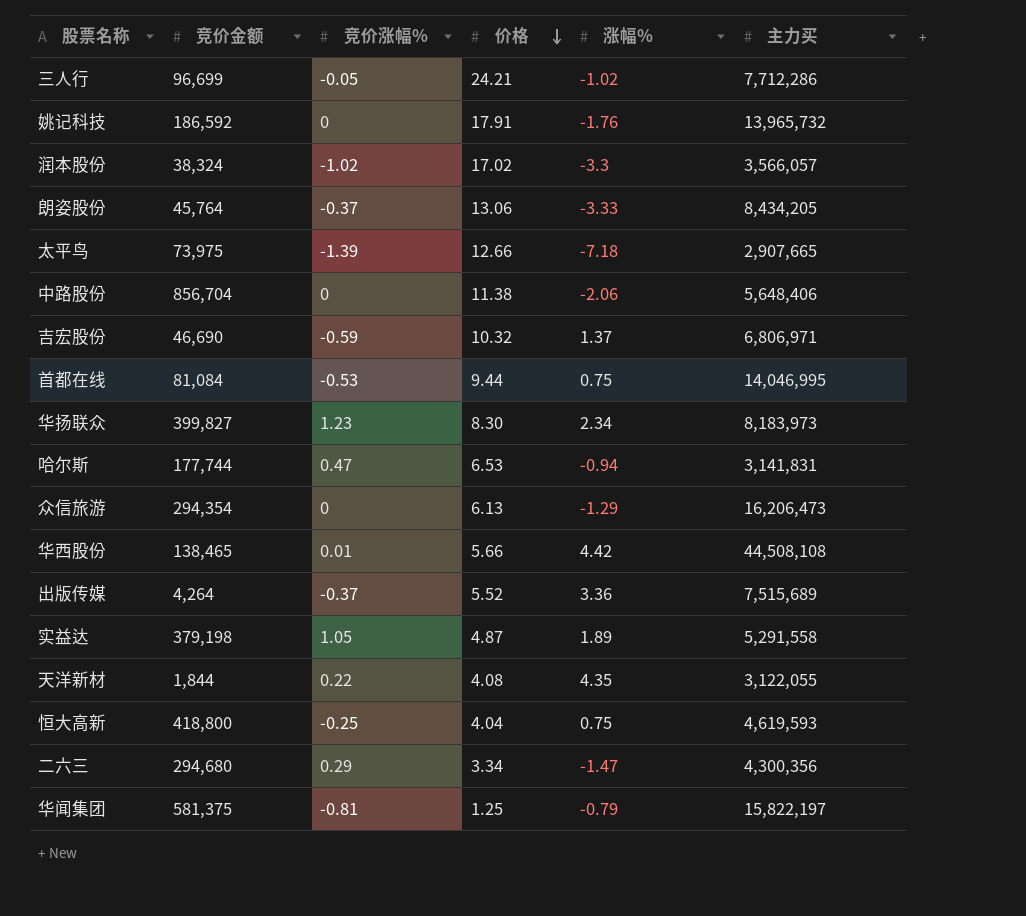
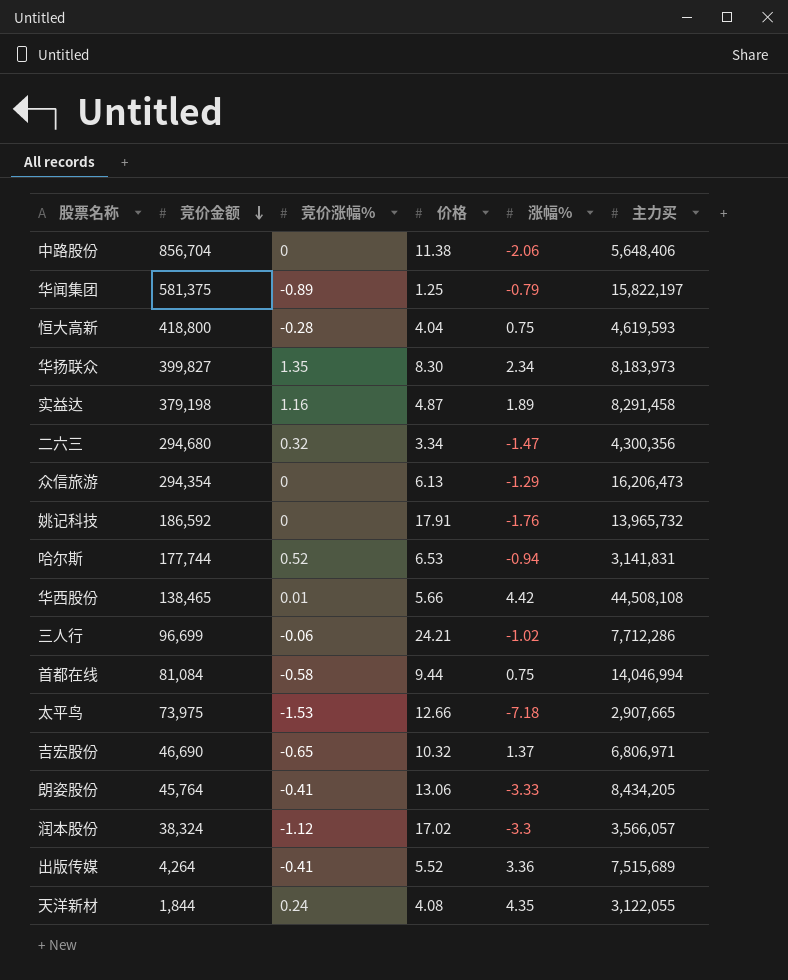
row order: 价格 descending -> 竞价金额 descending
华闻集团 | 竞价涨幅%: -0.81 -> -0.89
恒大高新 | 竞价涨幅%: -0.25 -> -0.28
华扬联众 | 竞价涨幅%: 1.23 -> 1.35
实益达 | 竞价涨幅%: 1.05 -> 1.16
实益达 | 主力买: 5,291,558 -> 8,291,458
二六三 | 竞价涨幅%: 0.29 -> 0.32
哈尔斯 | 竞价涨幅%: 0.47 -> 0.52
三人行 | 竞价涨幅%: -0.05 -> -0.06
首都在线 | 竞价涨幅%: -0.53 -> -0.58
首都在线 | 主力买: 14,046,995 -> 14,046,994
太平鸟 | 竞价涨幅%: -1.39 -> -1.53
吉宏股份 | 竞价涨幅%: -0.59 -> -0.65
朗姿股份 | 竞价涨幅%: -0.37 -> -0.41
润本股份 | 竞价涨幅%: -1.02 -> -1.12
出版传媒 | 竞价涨幅%: -0.37 -> -0.41
天洋新材 | 竞价涨幅%: 0.22 -> 0.24

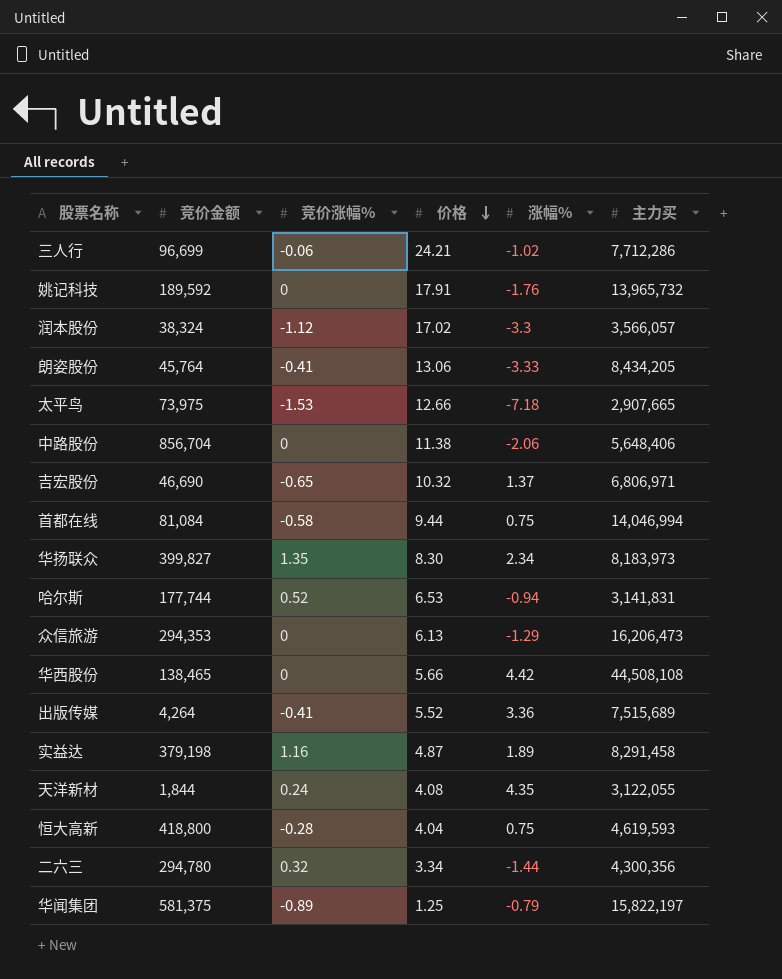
row order: 竞价金额 descending -> 价格 descending
姚记科技 | 竞价金额: 186,592 -> 189,592
众信旅游 | 竞价金额: 294,354 -> 294,353
华西股份 | 竞价涨幅%: 0.01 -> 0
二六三 | 竞价金额: 294,680 -> 294,780
二六三 | 涨幅%: -1.47 -> -1.44

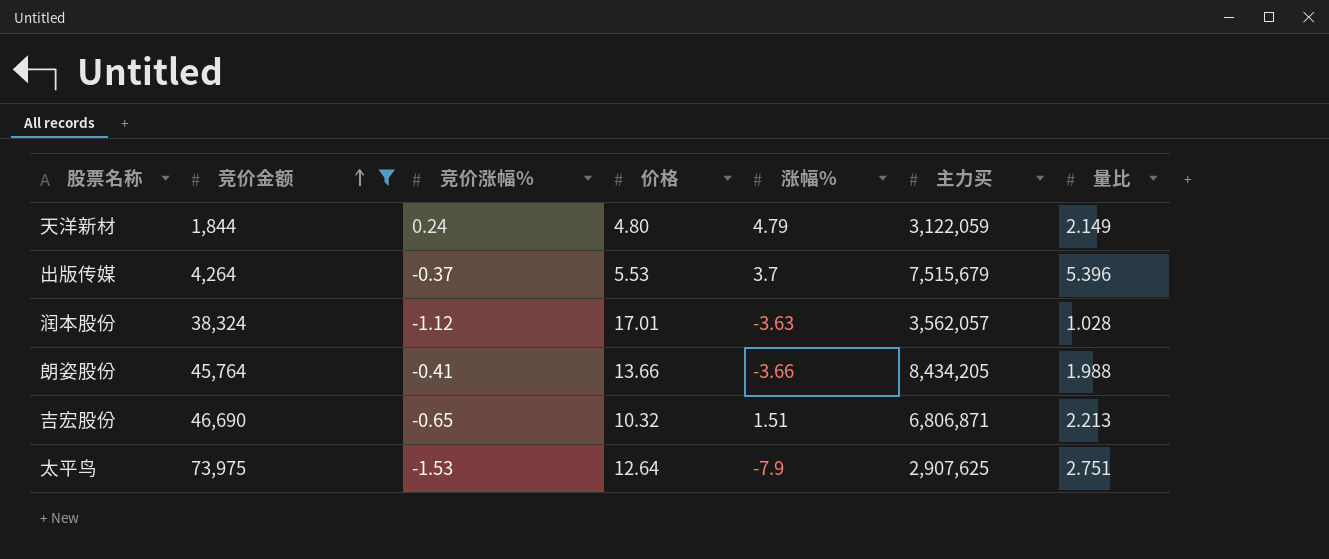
filter: none -> 竞价金额 <= 73,975
row order: 价格 descending -> 竞价金额 ascending
column 量比 | position: none -> 7
天洋新材 | 价格: 4.08 -> 4.80
天洋新材 | 涨幅%: 4.35 -> 4.79
天洋新材 | 主力买: 3,122,055 -> 3,122,059
出版传媒 | 竞价涨幅%: -0.41 -> -0.37
出版传媒 | 价格: 5.52 -> 5.53
出版传媒 | 涨幅%: 3.36 -> 3.7
出版传媒 | 主力买: 7,515,689 -> 7,515,679
润本股份 | 价格: 17.02 -> 17.01
润本股份 | 涨幅%: -3.3 -> -3.63
润本股份 | 主力买: 3,566,057 -> 3,562,057
朗姿股份 | 价格: 13.06 -> 13.66
朗姿股份 | 涨幅%: -3.33 -> -3.66
吉宏股份 | 涨幅%: 1.37 -> 1.51
吉宏股份 | 主力买: 6,806,971 -> 6,806,871
太平鸟 | 价格: 12.66 -> 12.64
太平鸟 | 涨幅%: -7.18 -> -7.9
太平鸟 | 主力买: 2,907,665 -> 2,907,625

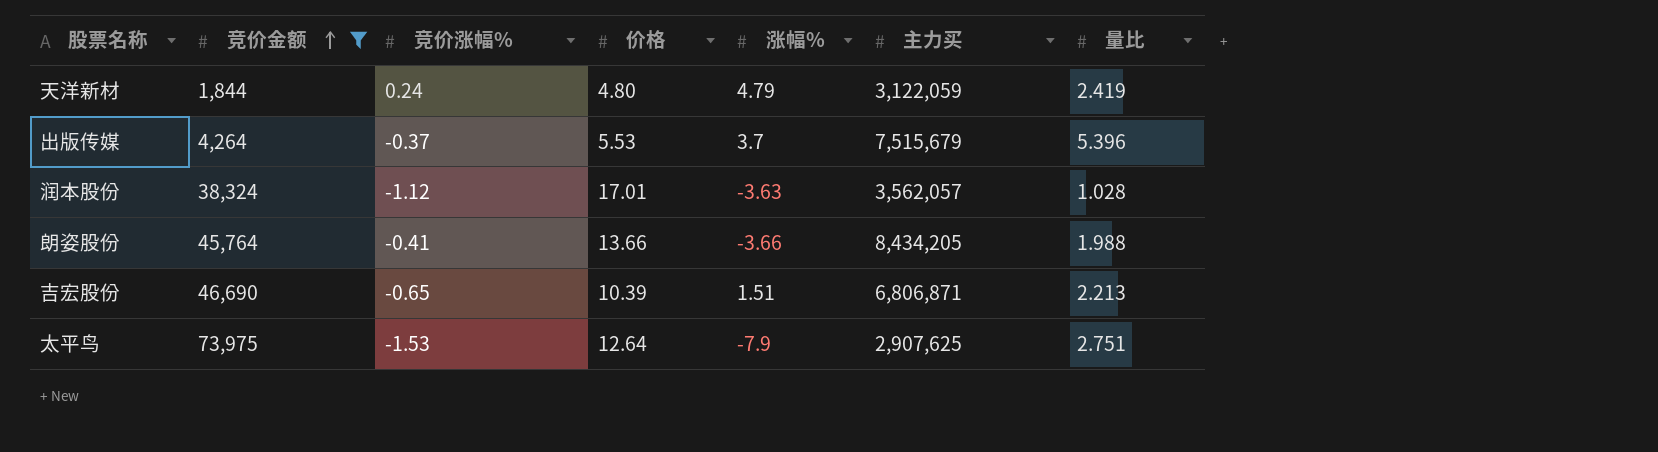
天洋新材 | 量比: 2.149 -> 2.419
吉宏股份 | 价格: 10.32 -> 10.39

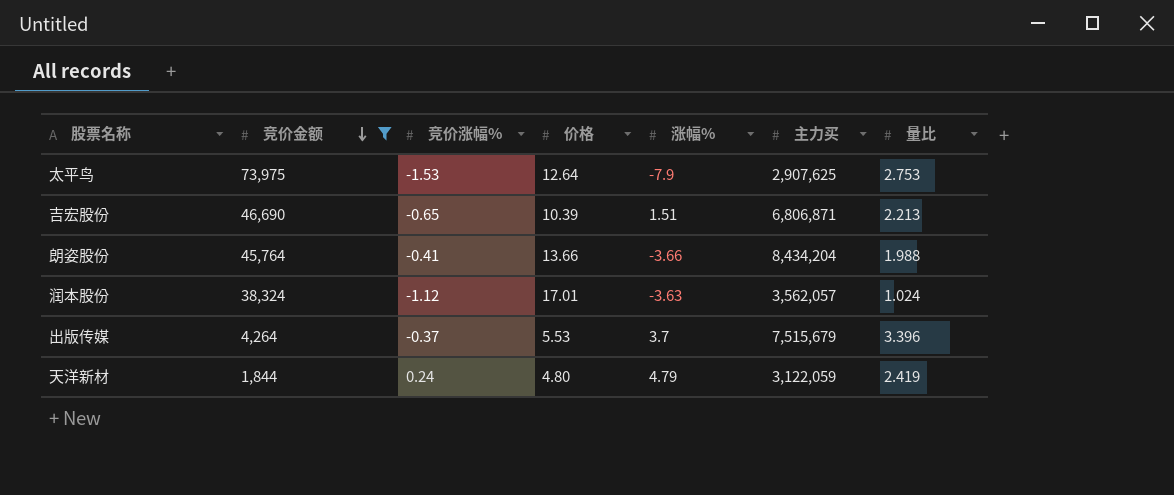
row order: 竞价金额 ascending -> 竞价金额 descending
太平鸟 | 量比: 2.751 -> 2.753
朗姿股份 | 主力买: 8,434,205 -> 8,434,204
润本股份 | 量比: 1.028 -> 1.024
出版传媒 | 量比: 5.396 -> 3.396

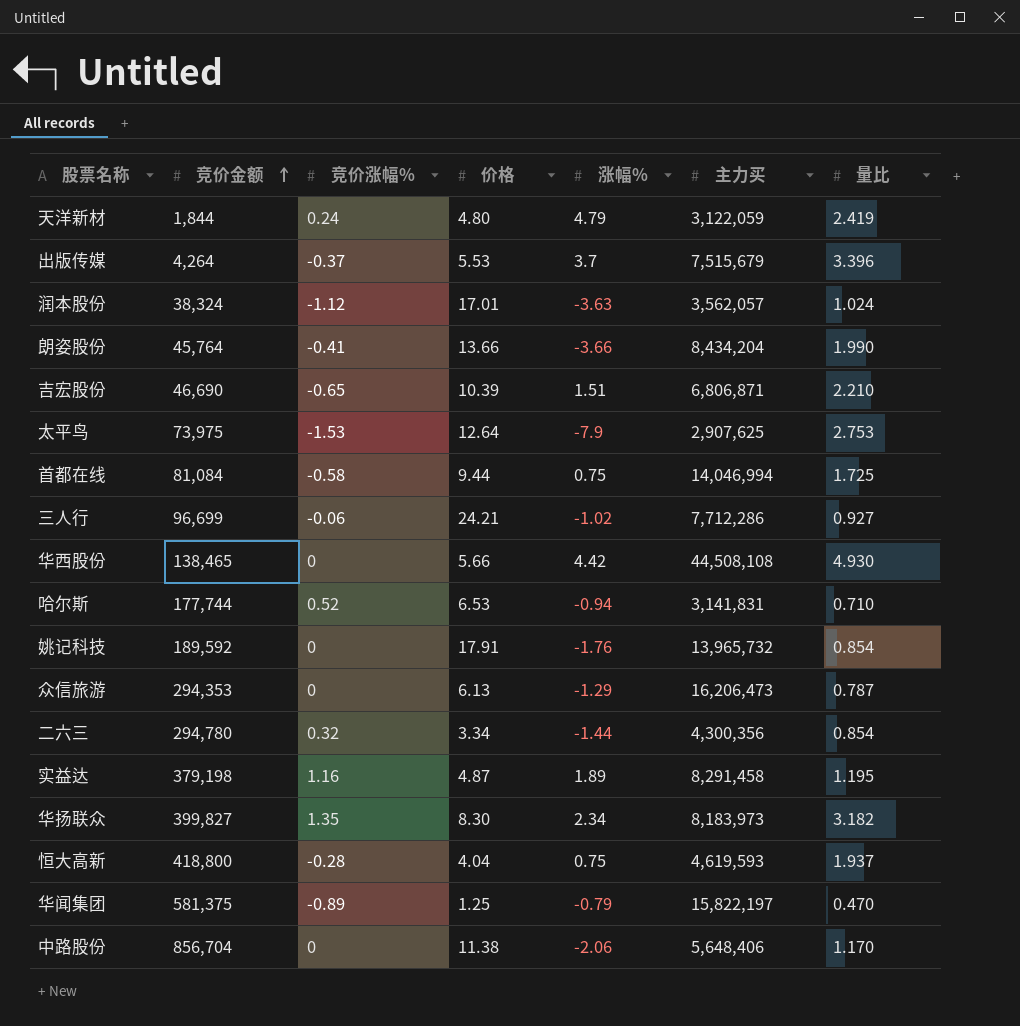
filter: 竞价金额 <= 73,975 -> none
row order: 竞价金额 descending -> 竞价金额 ascending
朗姿股份 | 量比: 1.988 -> 1.990
吉宏股份 | 量比: 2.213 -> 2.210

